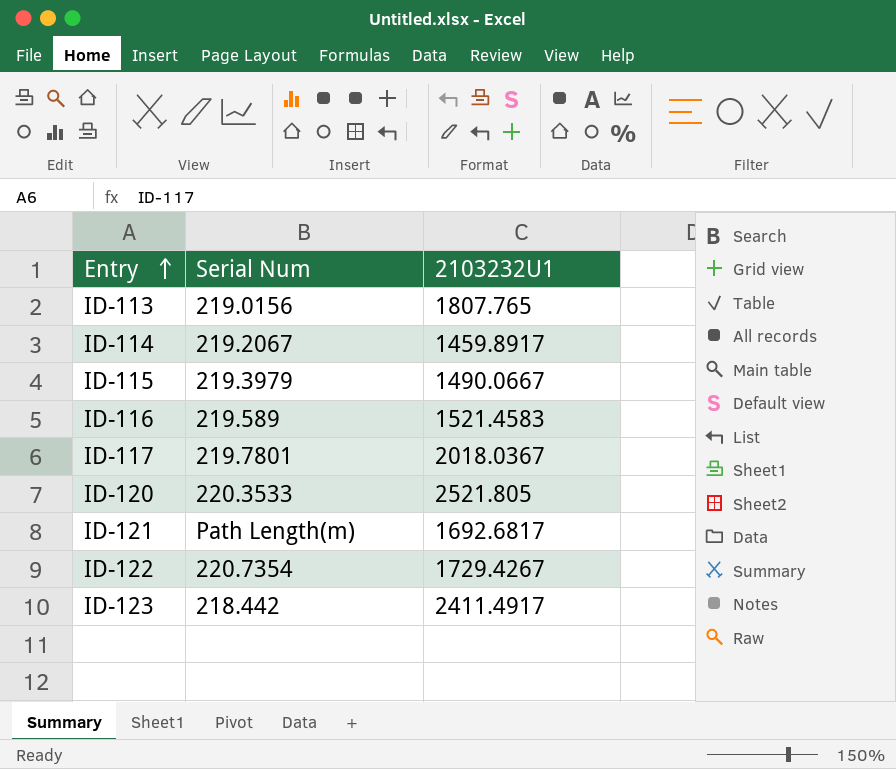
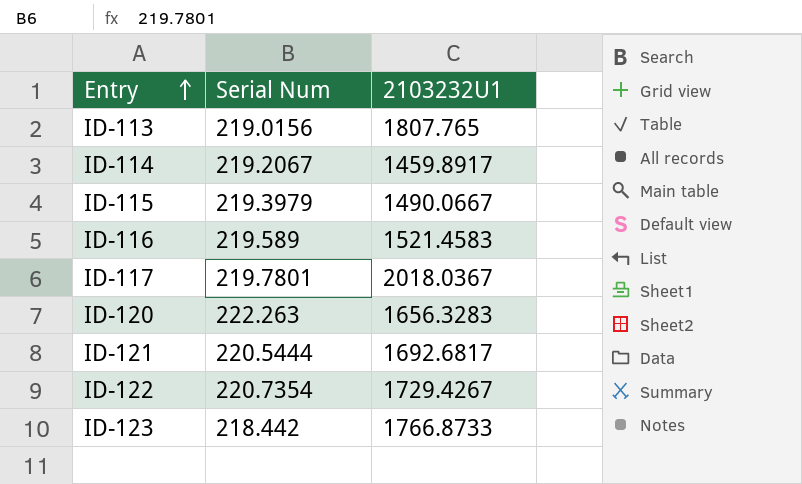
ID-120 | Serial Num: 220.3533 -> 222.263
ID-120 | 2103232U1: 2521.805 -> 1656.3283
ID-121 | Serial Num: Path Length(m) -> 220.5444
ID-123 | 2103232U1: 2411.4917 -> 1766.8733

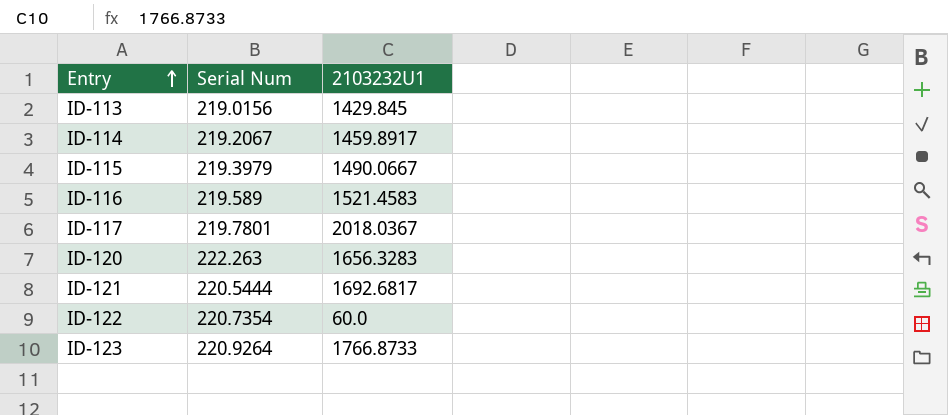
ID-113 | 2103232U1: 1807.765 -> 1429.845
ID-122 | 2103232U1: 1729.4267 -> 60.0
ID-123 | Serial Num: 218.442 -> 220.9264

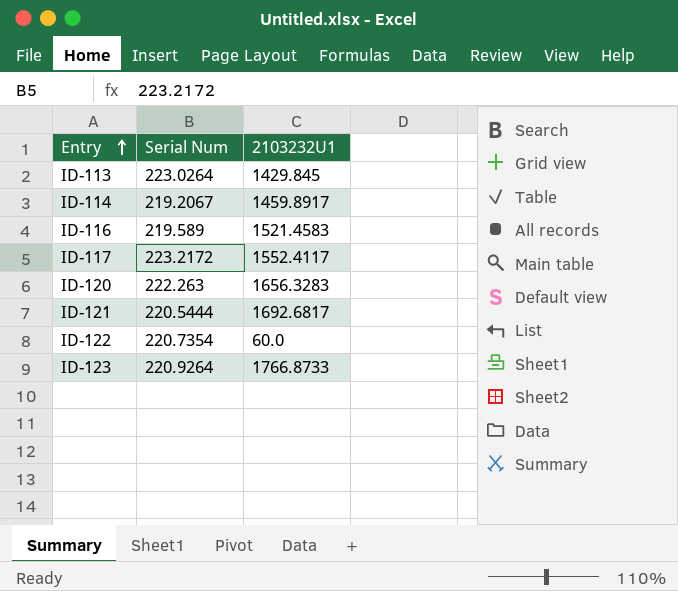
row ID-115: 219.3979 | 1490.0667 -> none
ID-113 | Serial Num: 219.0156 -> 223.0264
ID-117 | Serial Num: 219.7801 -> 223.2172
ID-117 | 2103232U1: 2018.0367 -> 1552.4117

